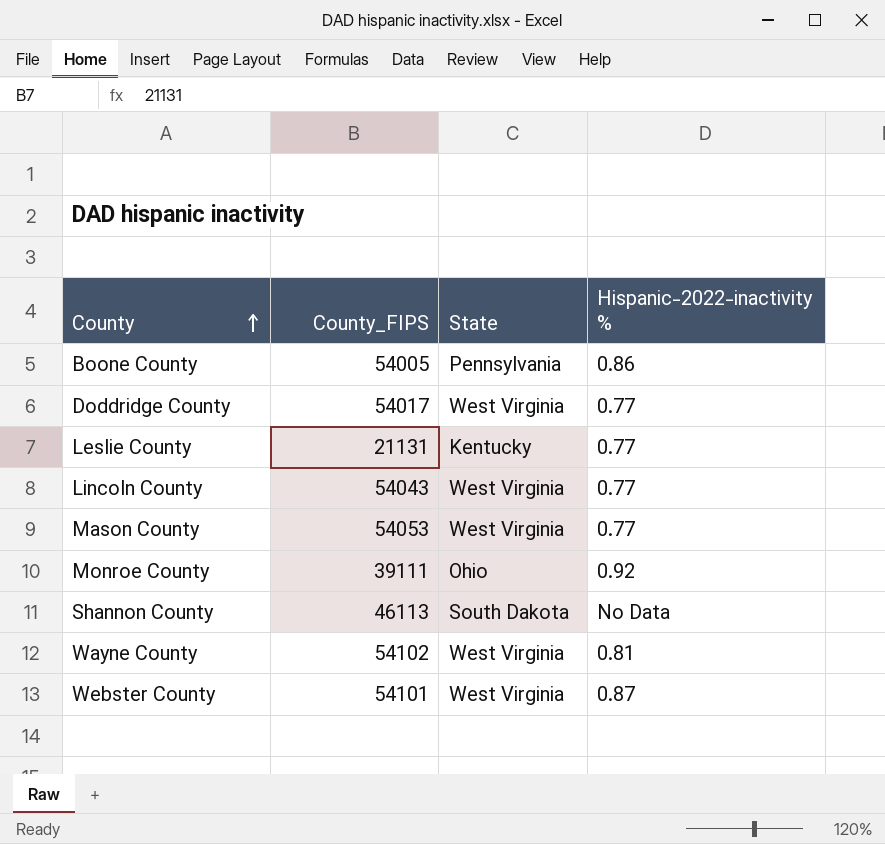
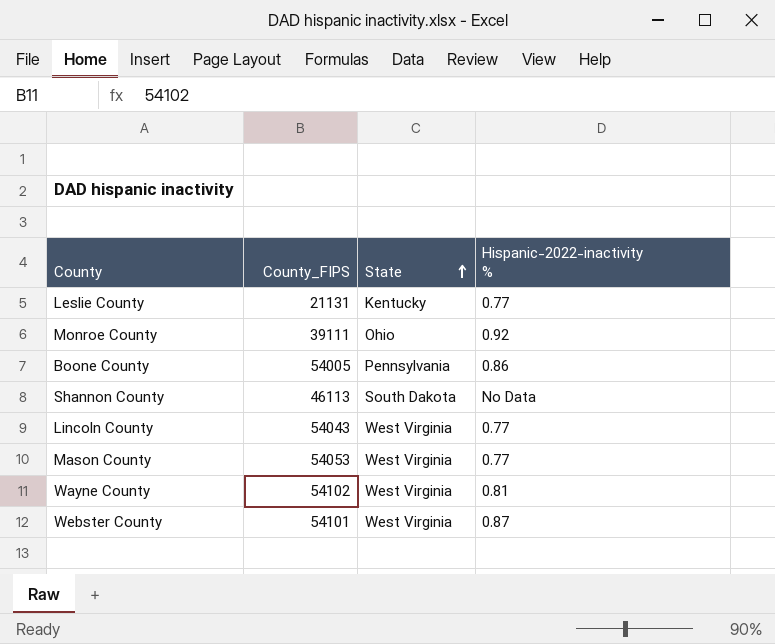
row order: County ascending -> State ascending
row Doddridge County: 54017 | West Virginia | 0.77 -> none

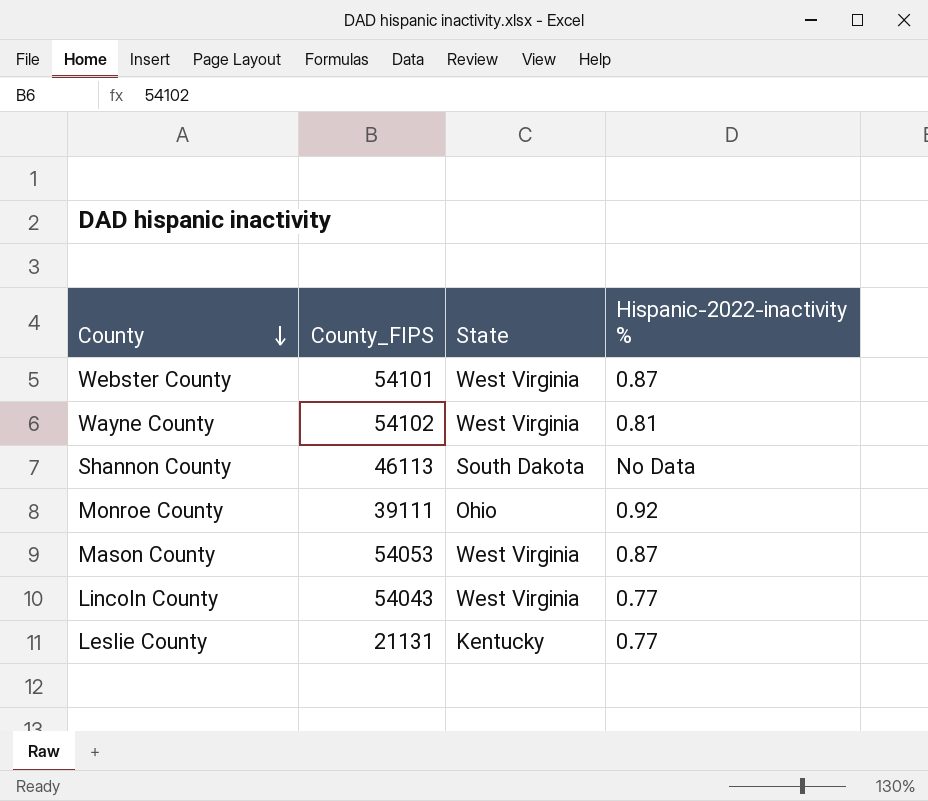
row order: State ascending -> County descending
row Boone County: 54005 | Pennsylvania | 0.86 -> none
Mason County | Hispanic-2022-inactivity %: 0.77 -> 0.87

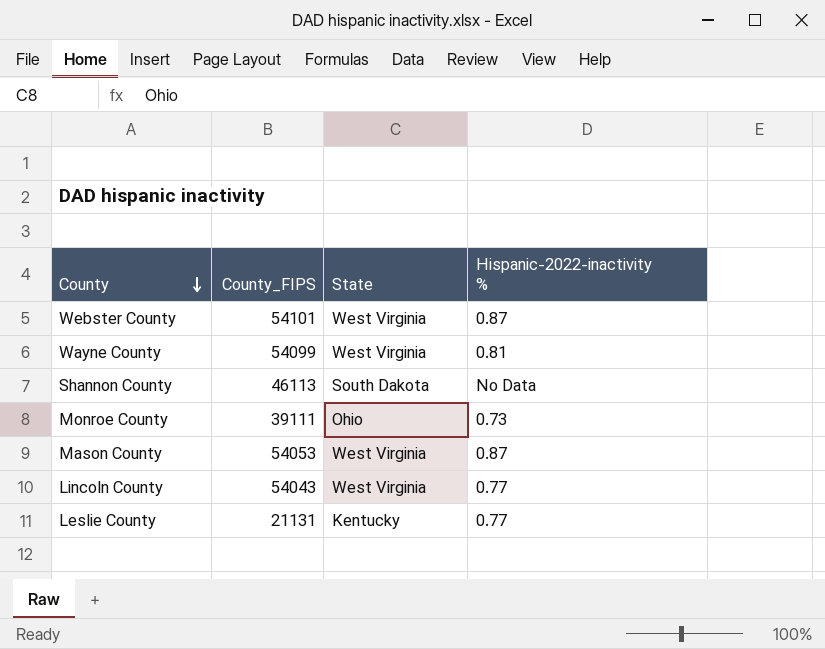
Wayne County | County_FIPS: 54102 -> 54099
Monroe County | Hispanic-2022-inactivity %: 0.92 -> 0.73

